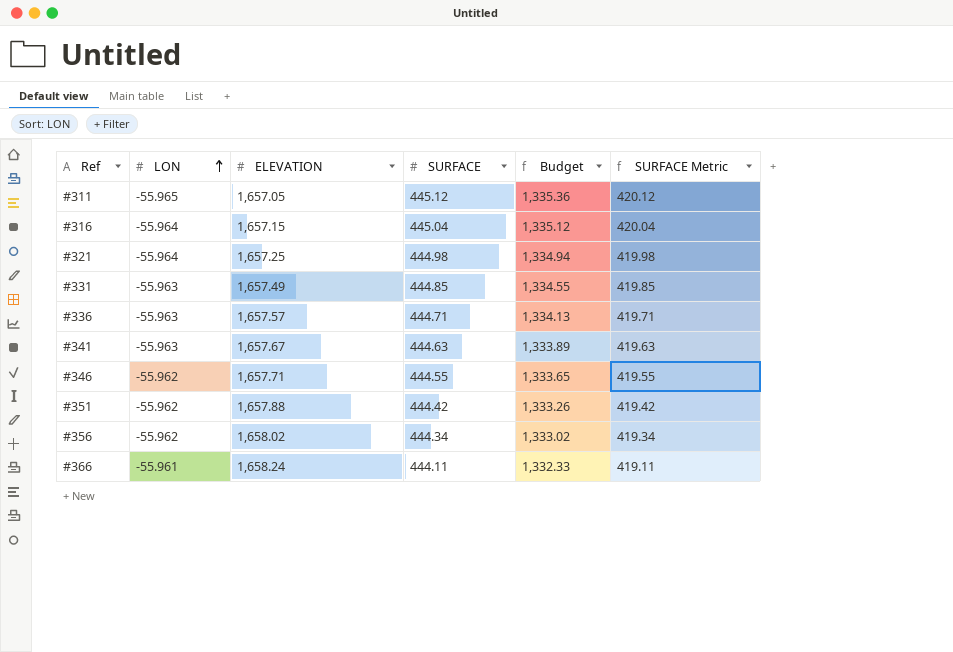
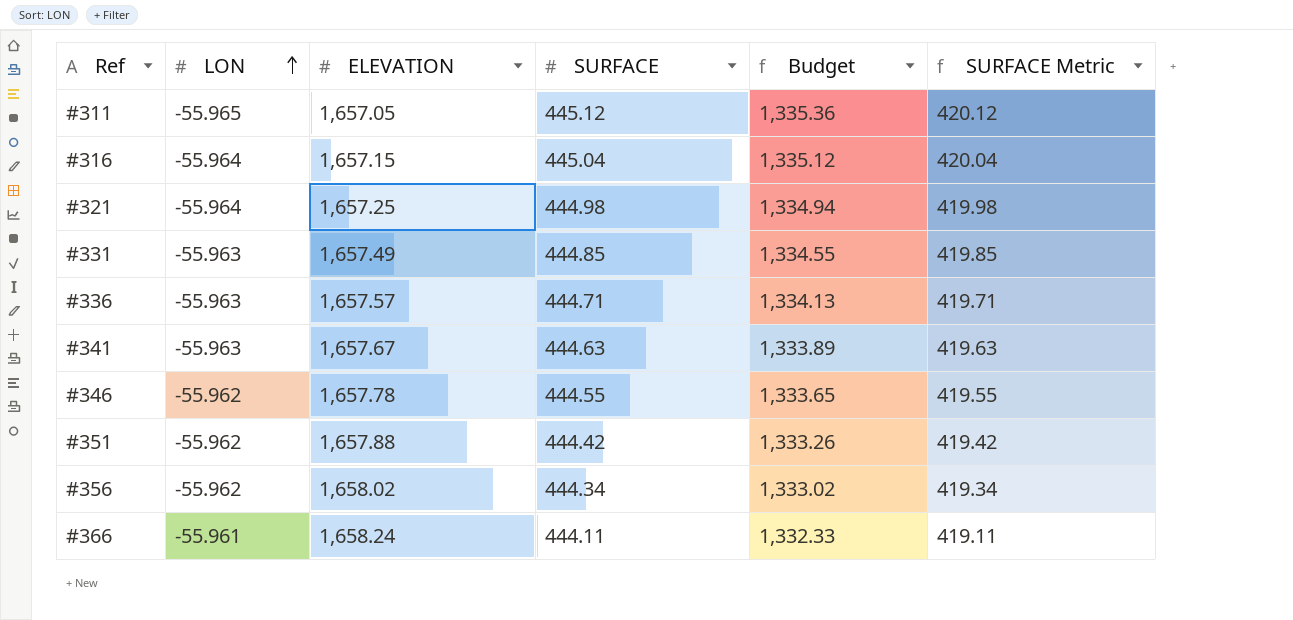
#346 | ELEVATION: 1,657.71 -> 1,657.78

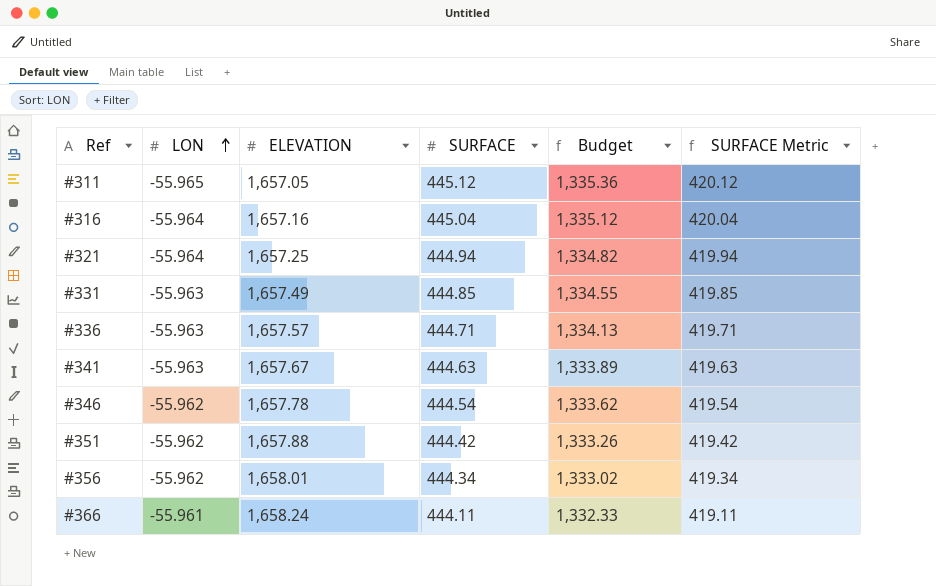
#316 | ELEVATION: 1,657.15 -> 1,657.16
#321 | SURFACE: 444.98 -> 444.94
#321 | Budget: 1,334.94 -> 1,334.82
#321 | SURFACE Metric: 419.98 -> 419.94
#346 | SURFACE: 444.55 -> 444.54
#346 | Budget: 1,333.65 -> 1,333.62
#346 | SURFACE Metric: 419.55 -> 419.54
#356 | ELEVATION: 1,658.02 -> 1,658.01

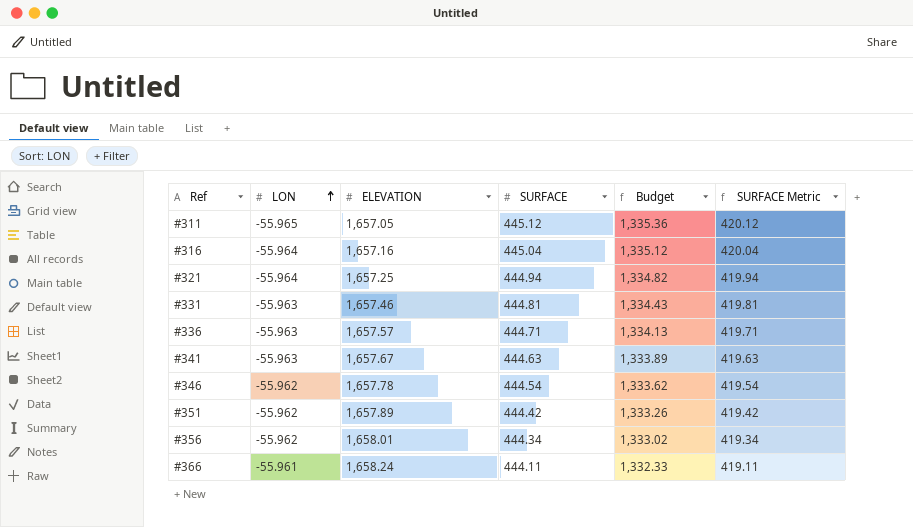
#331 | ELEVATION: 1,657.49 -> 1,657.46
#331 | SURFACE: 444.85 -> 444.81
#331 | Budget: 1,334.55 -> 1,334.43
#331 | SURFACE Metric: 419.85 -> 419.81
#351 | ELEVATION: 1,657.88 -> 1,657.89

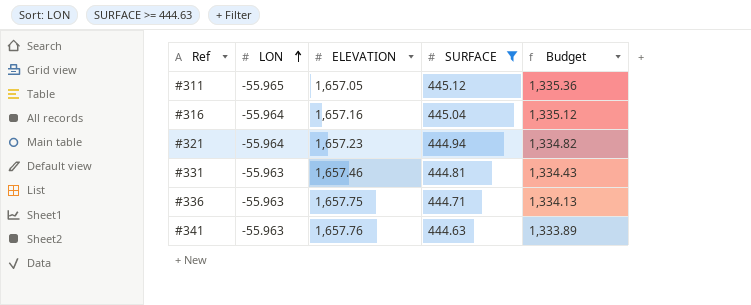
filter: none -> SURFACE >= 444.63
column SURFACE Metric | formula: [SURFACE] - 25 -> none
#321 | ELEVATION: 1,657.25 -> 1,657.23
#336 | ELEVATION: 1,657.57 -> 1,657.75
#341 | ELEVATION: 1,657.67 -> 1,657.76

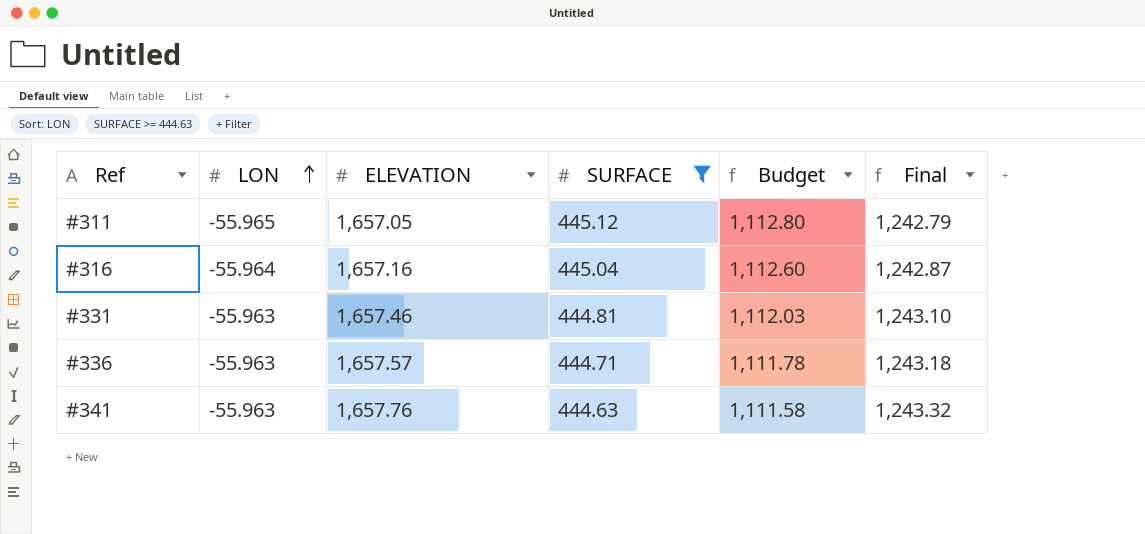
column Budget | formula: [SURFACE] * 3 -> [SURFACE] * 2.5
column Final | formula: none -> [ELEVATION] * 0.75
row #321: -55.964 | 1,657.23 | 444.94 | 1,334.82 -> none
#336 | ELEVATION: 1,657.75 -> 1,657.57

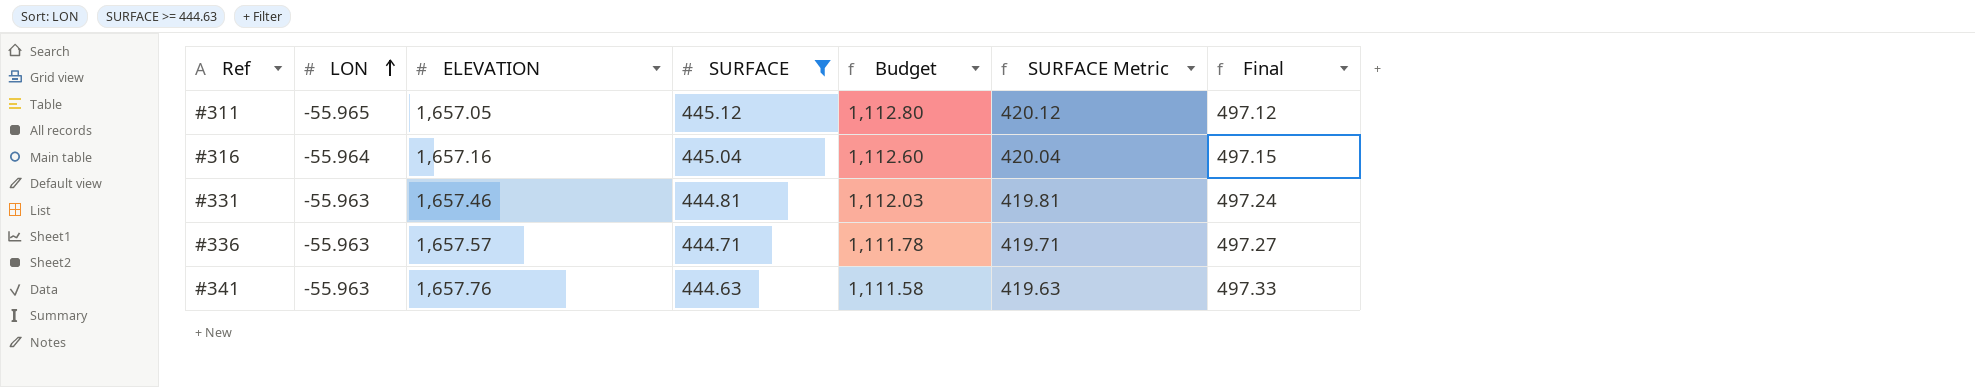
column SURFACE Metric | formula: none -> [SURFACE] - 25
column Final | formula: [ELEVATION] * 0.75 -> [ELEVATION] * 0.3

